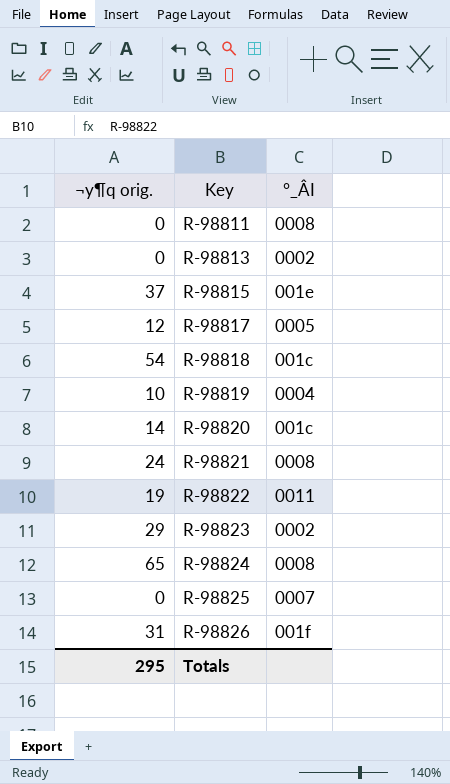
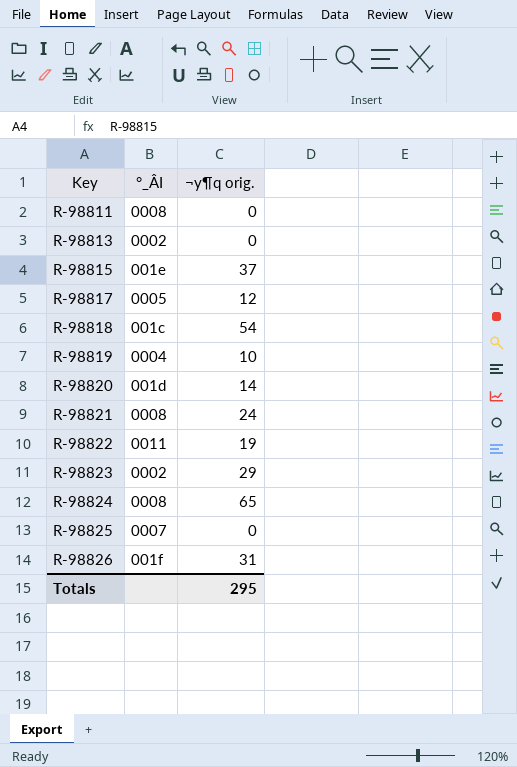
column ¬y¶q orig. | position: 1 -> 3
R-98820 | °_ÂI: 001c -> 001d

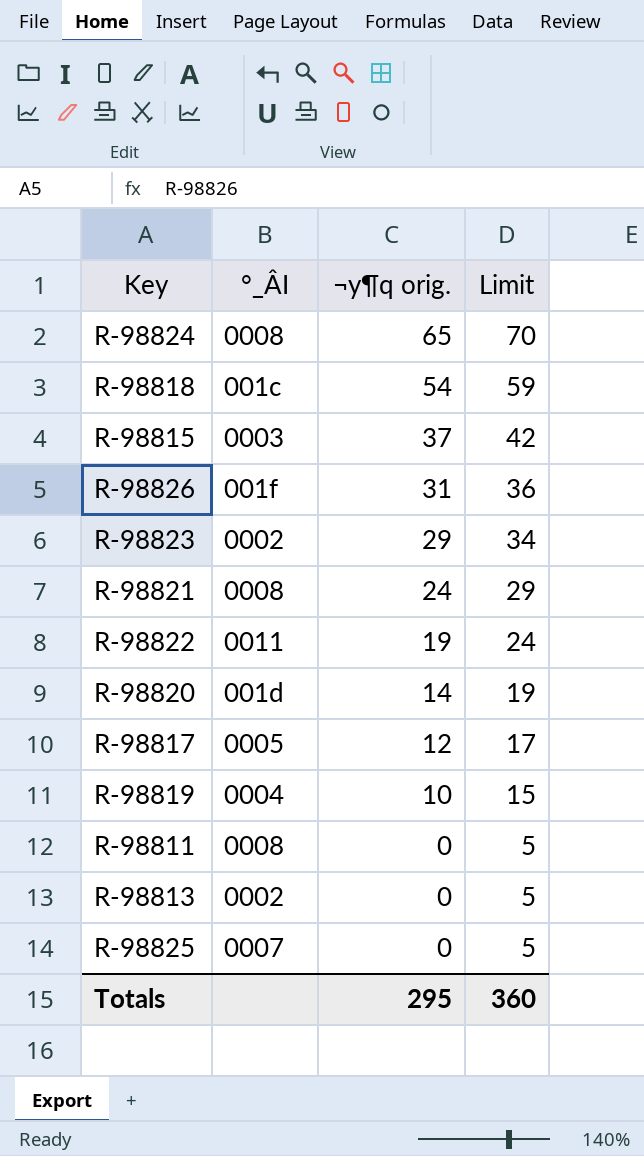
row order: Key ascending -> ¬y¶q orig. descending
column Limit | formula: none -> [¬y¶q orig.] + 5
R-98815 | °_ÂI: 001e -> 0003

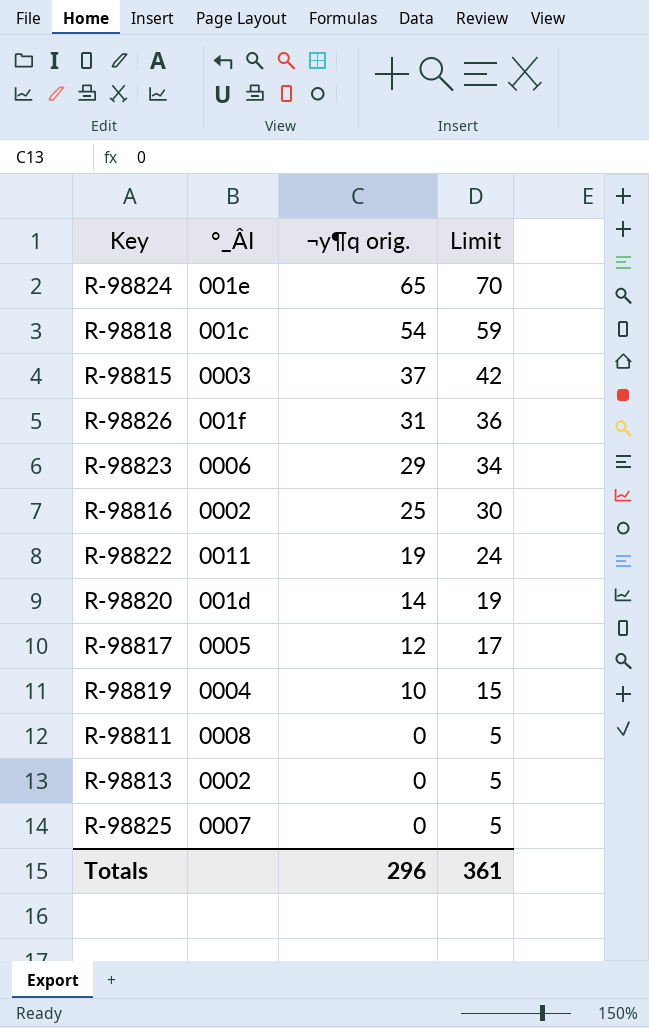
row R-98821: 0008 | 24 | 29 -> none
R-98824 | °_ÂI: 0008 -> 001e
R-98823 | °_ÂI: 0002 -> 0006
row R-98816: none -> 0002 | 25 | 30
Totals | ¬y¶q orig.: 295 -> 296
Totals | Limit: 360 -> 361

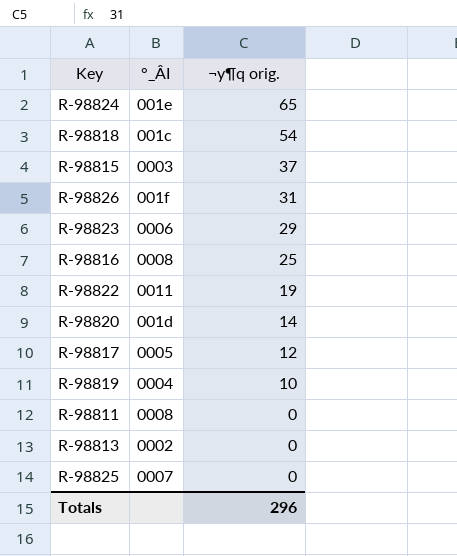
column Limit | formula: [¬y¶q orig.] + 5 -> none
R-98816 | °_ÂI: 0002 -> 0008

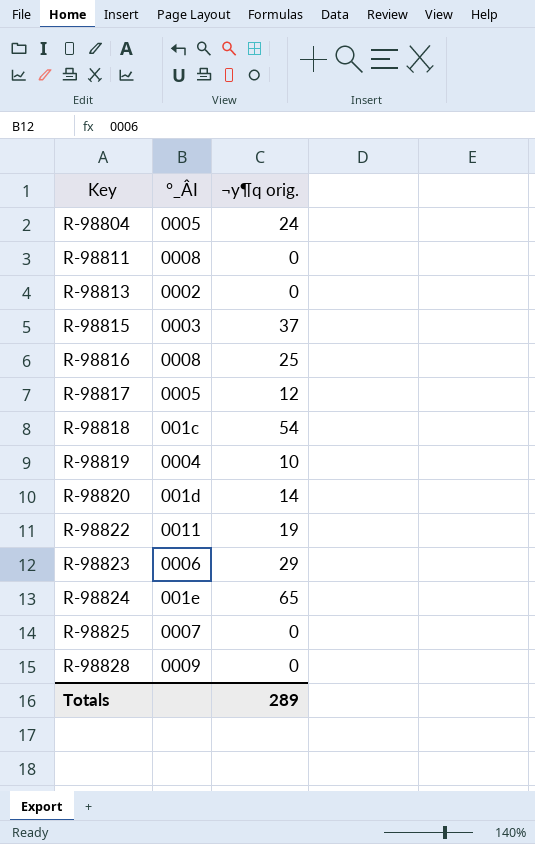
row order: ¬y¶q orig. descending -> Key ascending
row R-98826: 001f | 31 -> none
row R-98804: none -> 0005 | 24
row R-98828: none -> 0009 | 0
Totals | ¬y¶q orig.: 296 -> 289

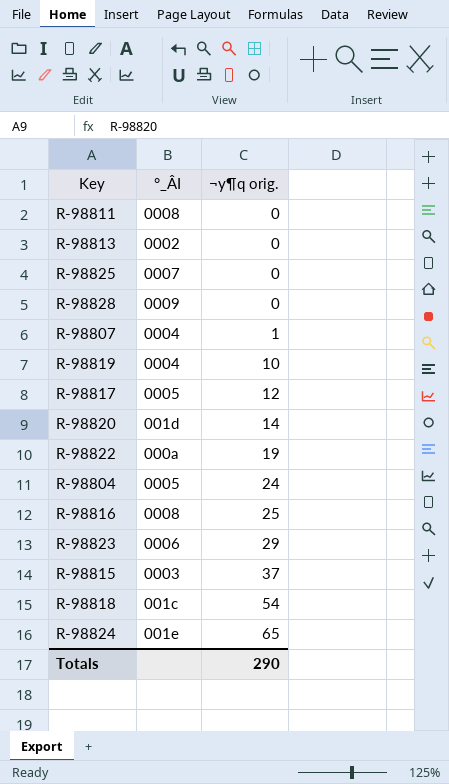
row order: Key ascending -> ¬y¶q orig. ascending
row R-98807: none -> 0004 | 1
R-98822 | °_ÂI: 0011 -> 000a
Totals | ¬y¶q orig.: 289 -> 290

